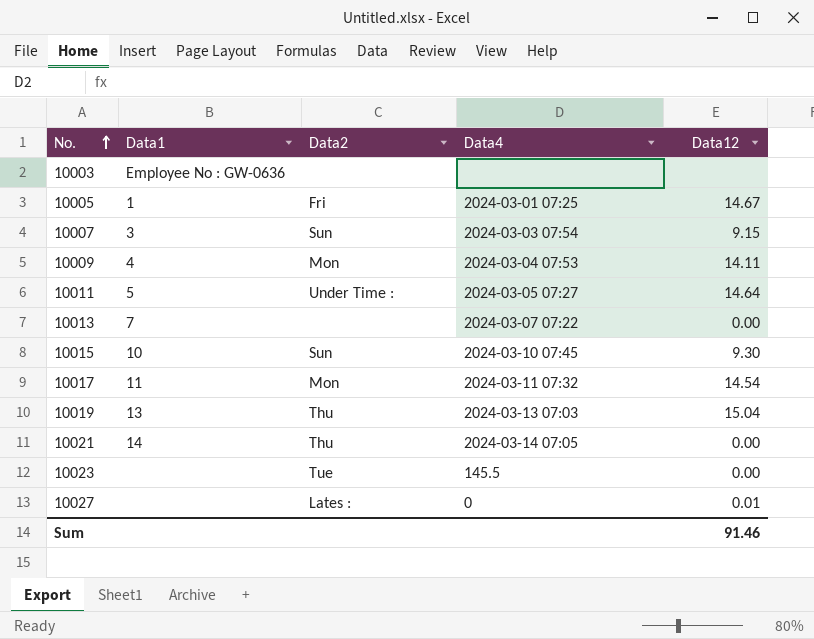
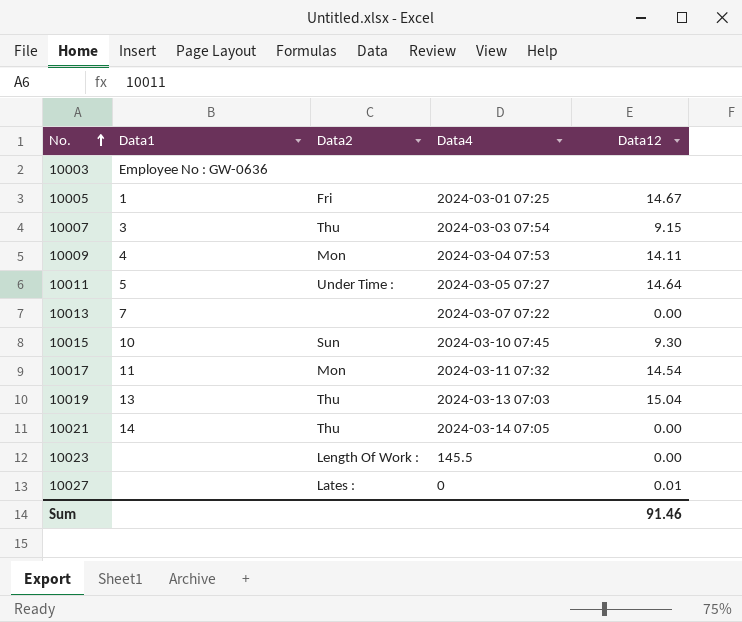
10007 | Data2: Sun -> Thu
10023 | Data2: Tue -> Length Of Work :

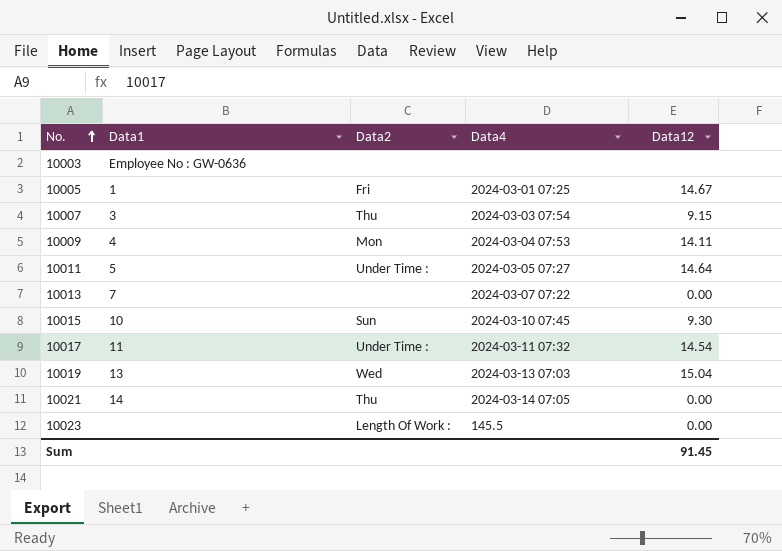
row 10027: none | Lates : | 0 | 0.01 -> none
10017 | Data2: Mon -> Under Time :
10019 | Data2: Thu -> Wed
Sum | Data12: 91.46 -> 91.45

